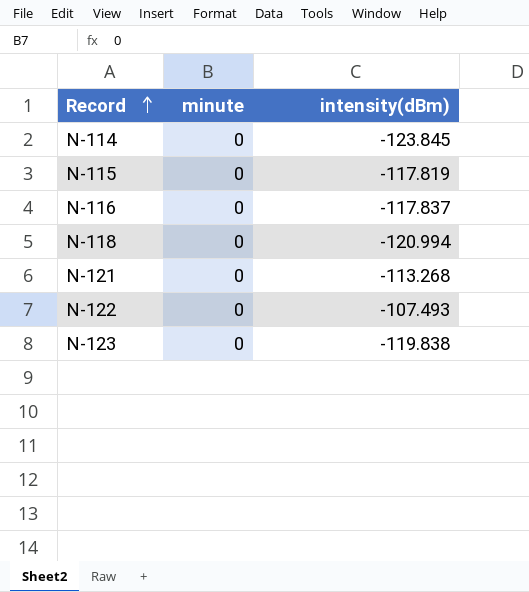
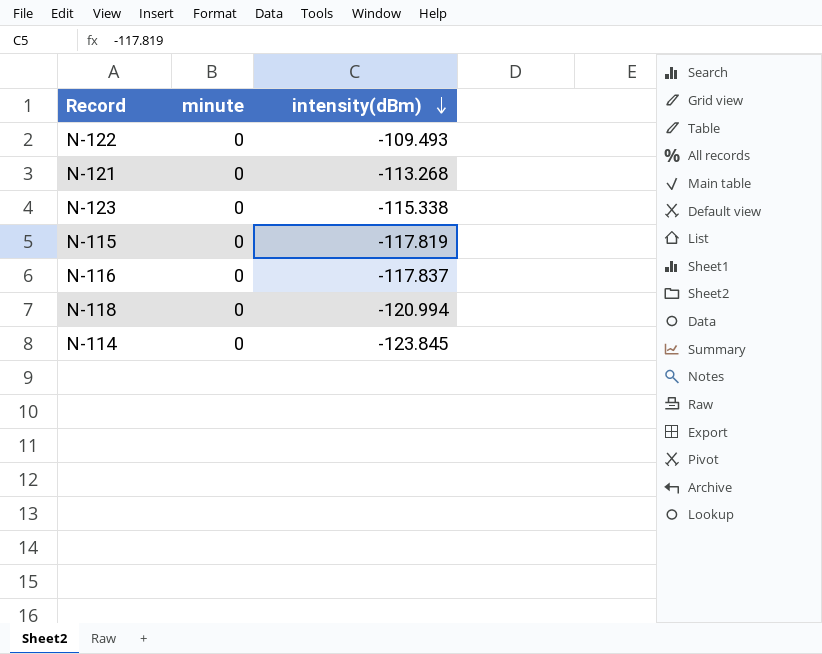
row order: Record ascending -> intensity(dBm) descending
N-122 | intensity(dBm): -107.493 -> -109.493
N-123 | intensity(dBm): -119.838 -> -115.338

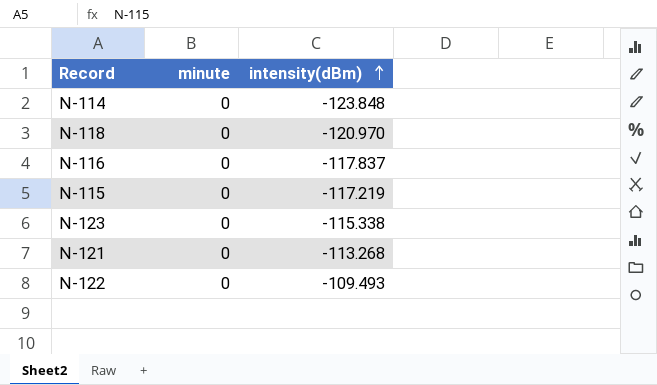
row order: intensity(dBm) descending -> intensity(dBm) ascending
N-114 | intensity(dBm): -123.845 -> -123.848
N-118 | intensity(dBm): -120.994 -> -120.970
N-115 | intensity(dBm): -117.819 -> -117.219

